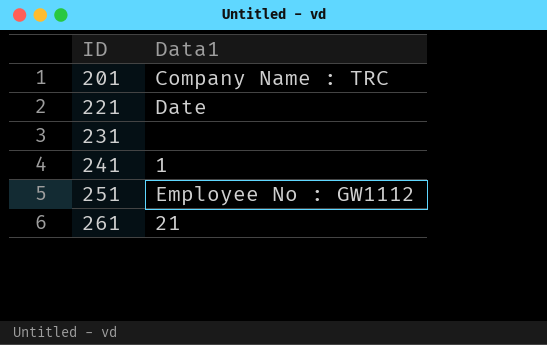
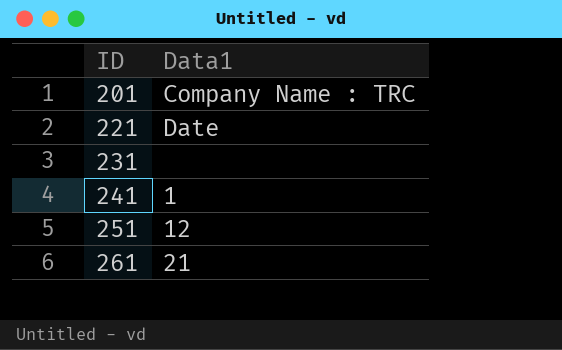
251 | Data1: Employee No : GW1112 -> 12

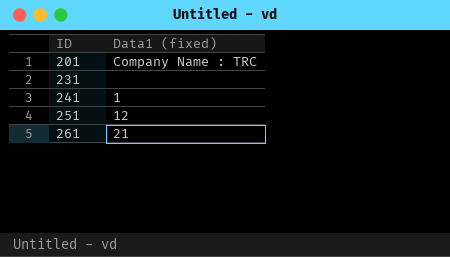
column name: Data1 -> Data1 (fixed)
row 221: Date -> none

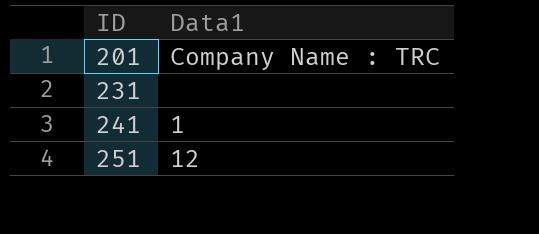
column name: Data1 (fixed) -> Data1
row 261: 21 -> none

